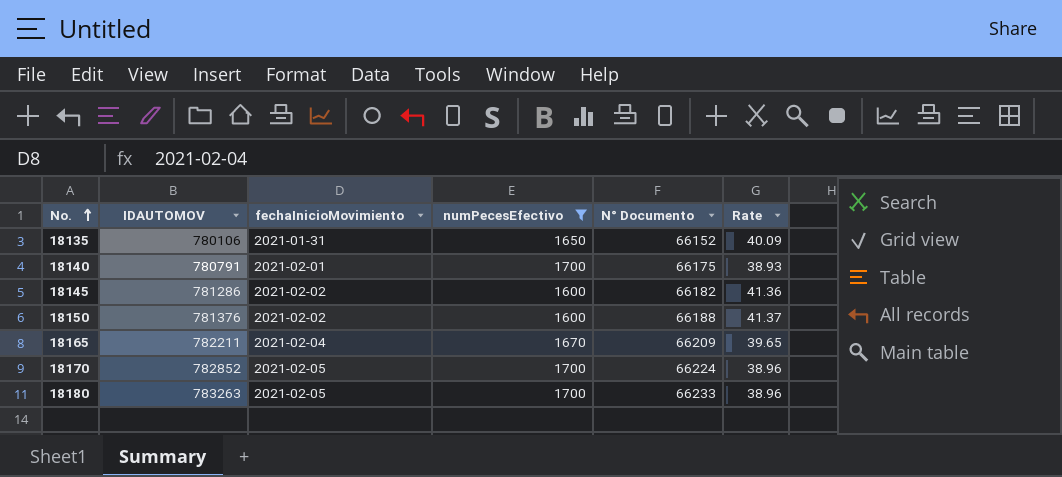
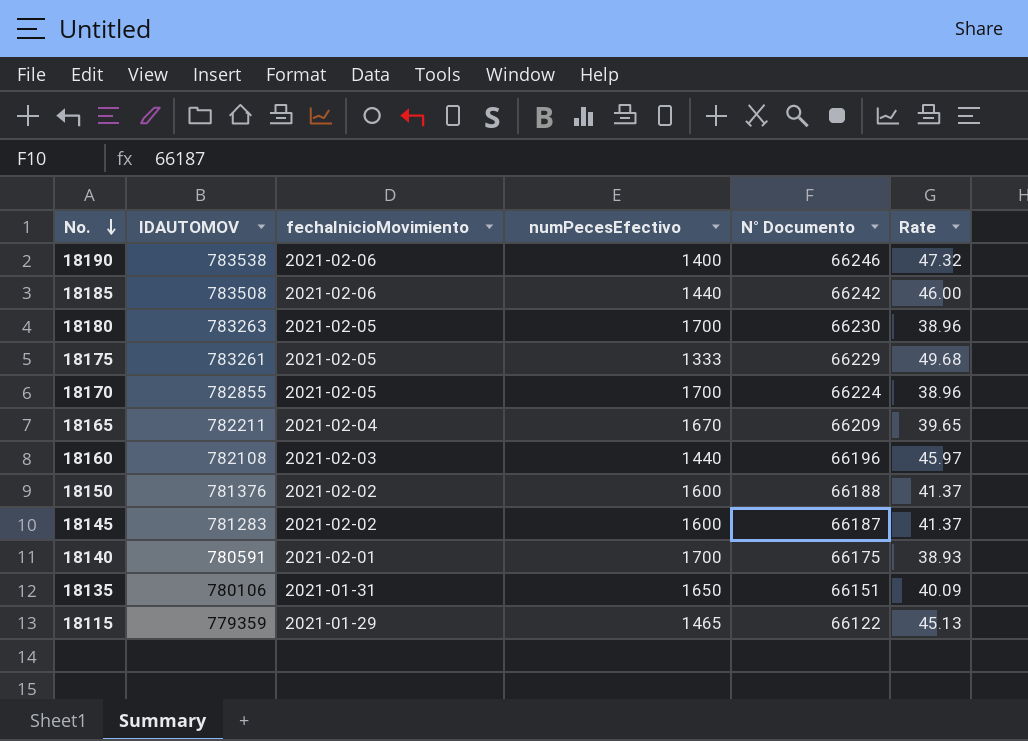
filter: numPecesEfectivo >= 1600 -> none
row order: No. ascending -> No. descending
18180 | N° Documento: 66233 -> 66230
18170 | IDAUTOMOV: 782852 -> 782855
18145 | IDAUTOMOV: 781286 -> 781283
18145 | N° Documento: 66182 -> 66187
18145 | Rate: 41.36 -> 41.37
18140 | IDAUTOMOV: 780791 -> 780591
18135 | N° Documento: 66152 -> 66151

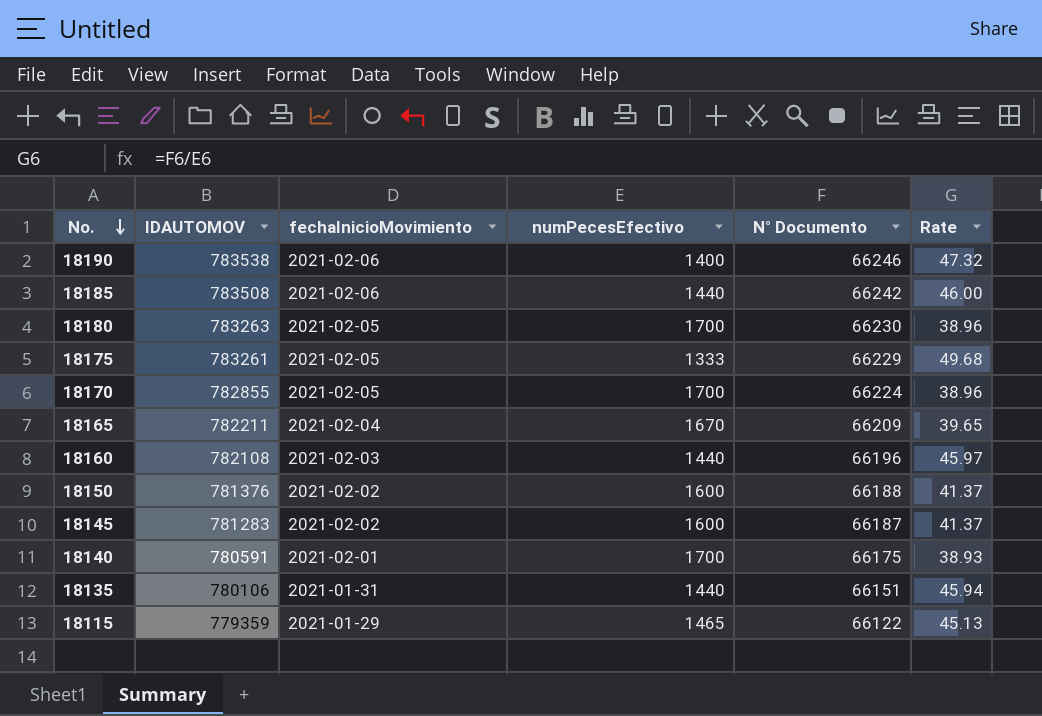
18135 | numPecesEfectivo: 1650 -> 1440
18135 | Rate: 40.09 -> 45.94

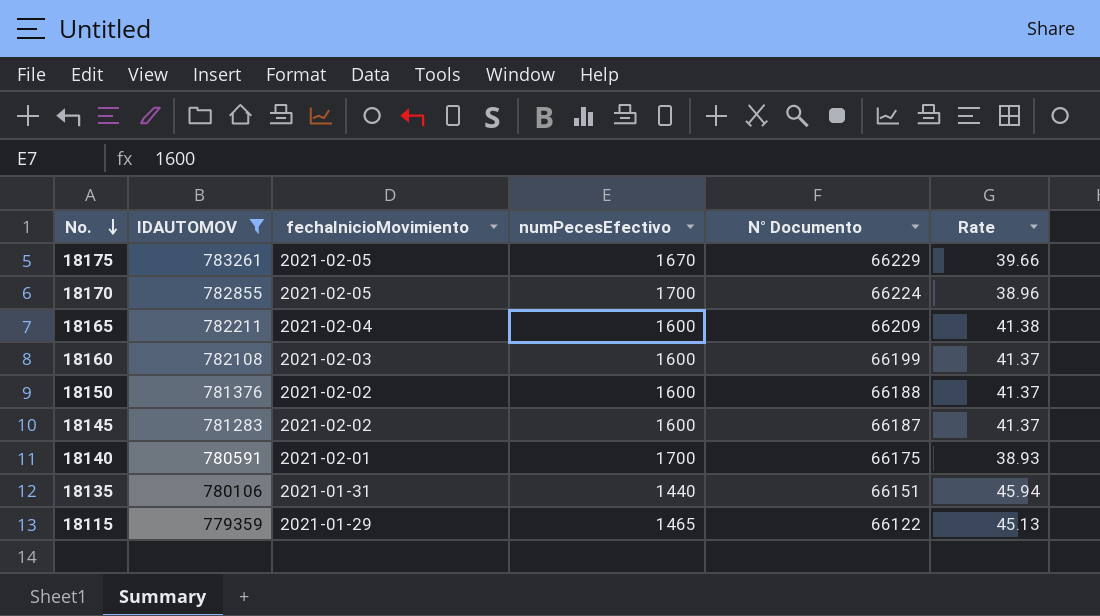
filter: none -> IDAUTOMOV <= 783261
18175 | numPecesEfectivo: 1333 -> 1670
18175 | Rate: 49.68 -> 39.66
18165 | numPecesEfectivo: 1670 -> 1600
18165 | Rate: 39.65 -> 41.38
18160 | numPecesEfectivo: 1440 -> 1600
18160 | N° Documento: 66196 -> 66199
18160 | Rate: 45.97 -> 41.37

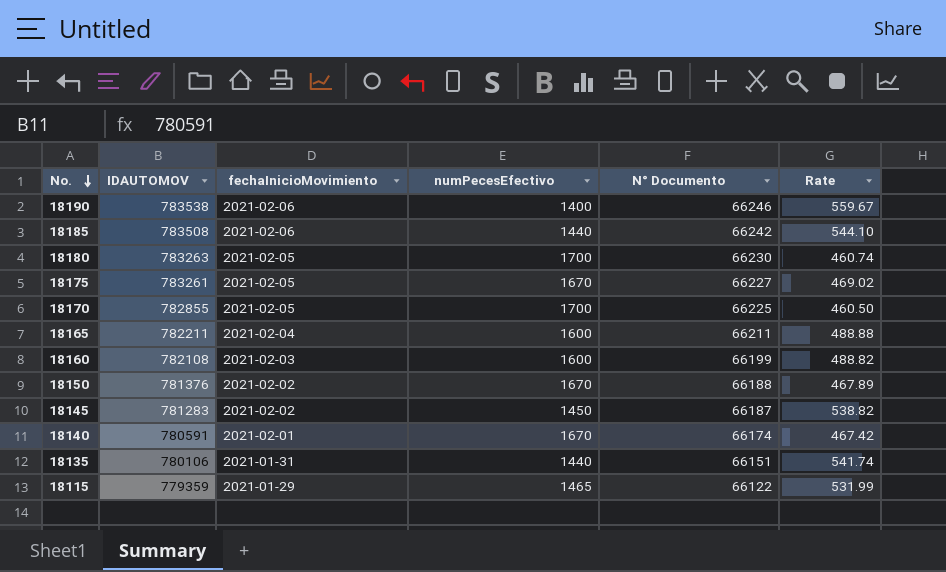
filter: IDAUTOMOV <= 783261 -> none
column Rate | formula: [N° Documento] / [numPecesEfectivo] -> [IDAUTOMOV] / [numPecesEfectivo]
18175 | N° Documento: 66229 -> 66227
18170 | N° Documento: 66224 -> 66225
18165 | N° Documento: 66209 -> 66211
18150 | numPecesEfectivo: 1600 -> 1670
18145 | numPecesEfectivo: 1600 -> 1450
18140 | numPecesEfectivo: 1700 -> 1670
18140 | N° Documento: 66175 -> 66174

